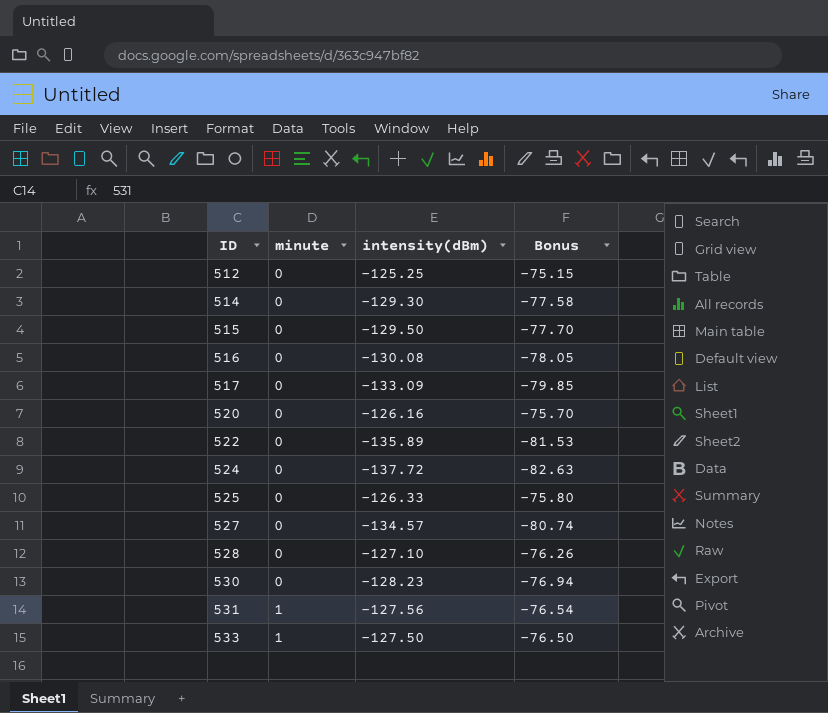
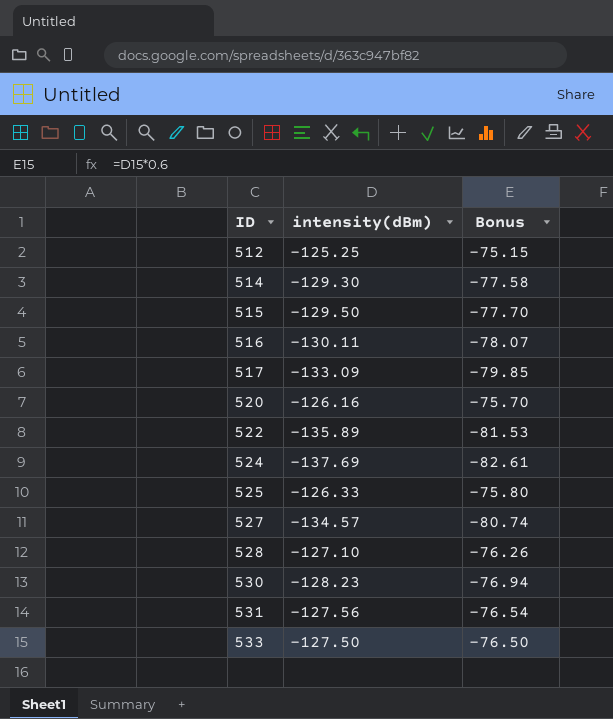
column minute | position: 2 -> none
516 | intensity(dBm): -130.08 -> -130.11
516 | Bonus: -78.05 -> -78.07
524 | intensity(dBm): -137.72 -> -137.69
524 | Bonus: -82.63 -> -82.61

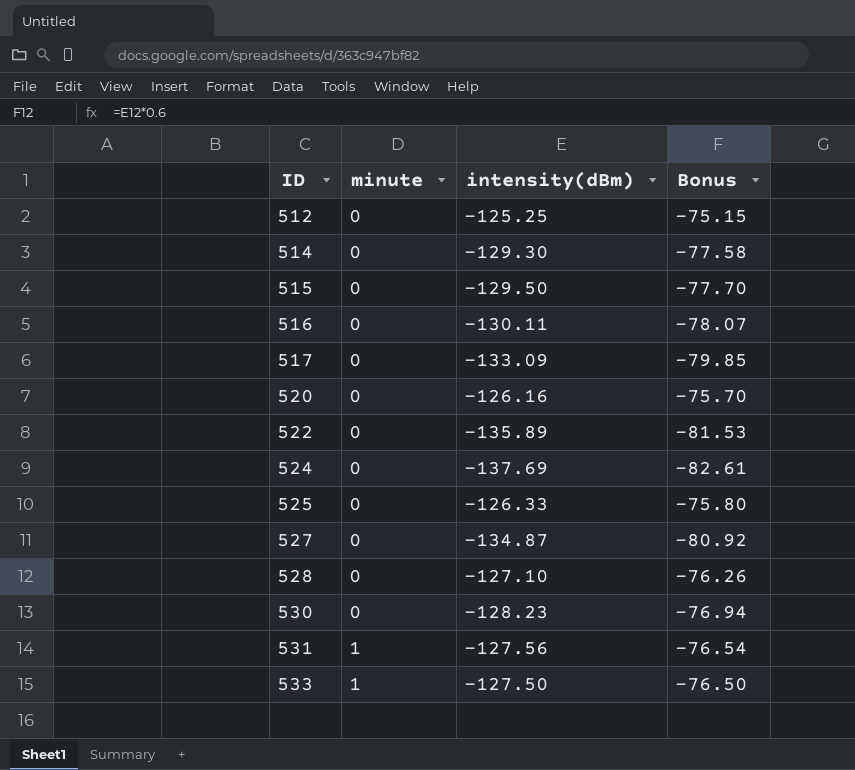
column minute | position: none -> 2
527 | intensity(dBm): -134.57 -> -134.87
527 | Bonus: -80.74 -> -80.92

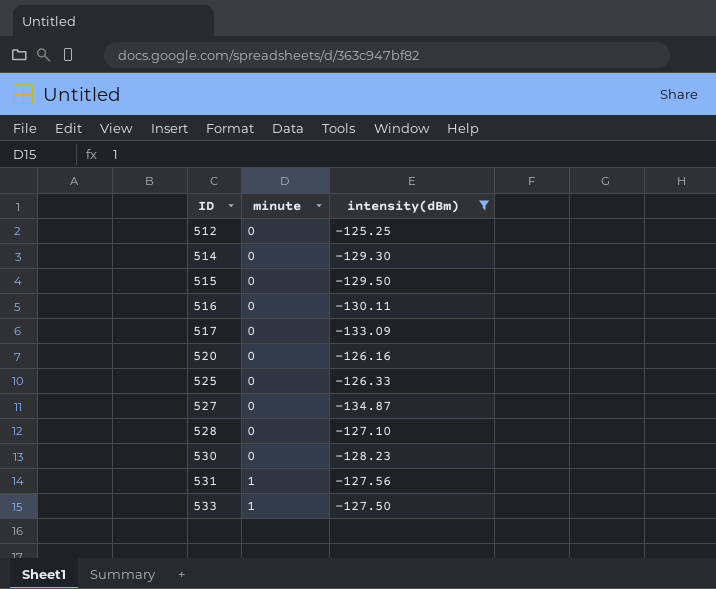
filter: none -> intensity(dBm) >= -134.87
column Bonus | formula: [intensity(dBm)] * 0.6 -> none

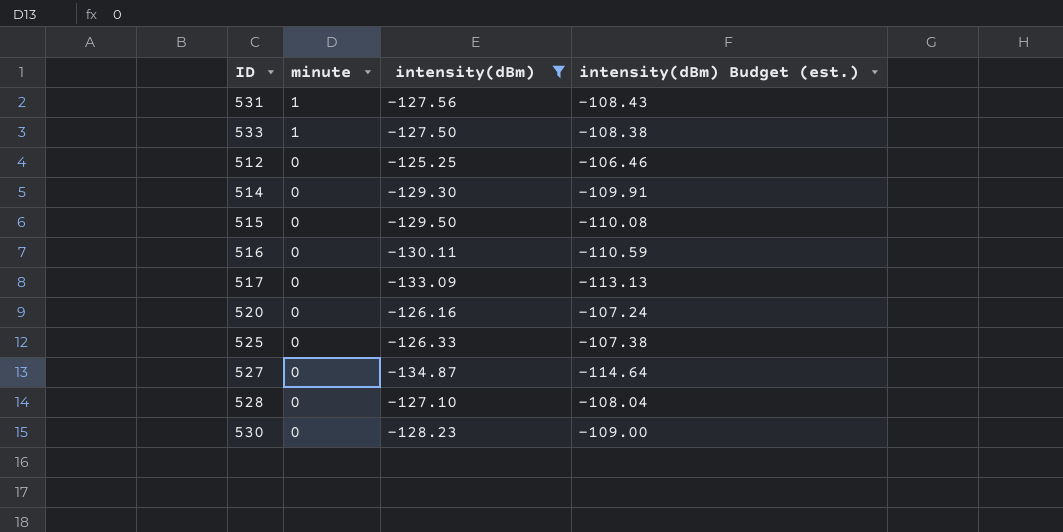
row order: ID ascending -> minute descending
column intensity(dBm) Budget (est.) | formula: none -> [intensity(dBm)] * 0.85

